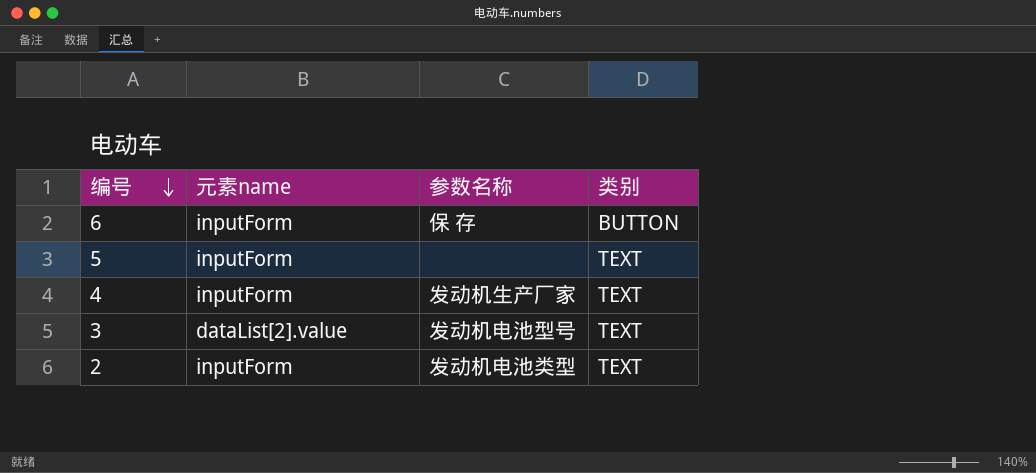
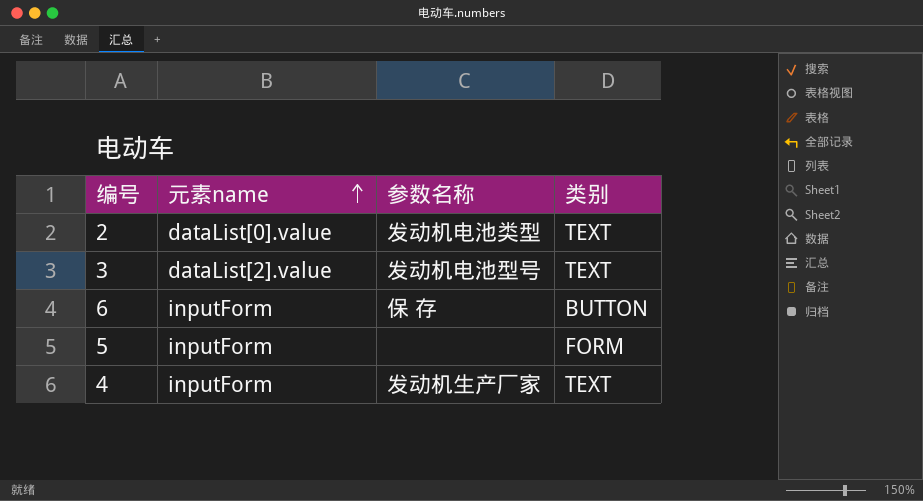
row order: 编号 descending -> 元素name ascending
2 | 元素name: inputForm -> dataList[0].value
5 | 类别: TEXT -> FORM

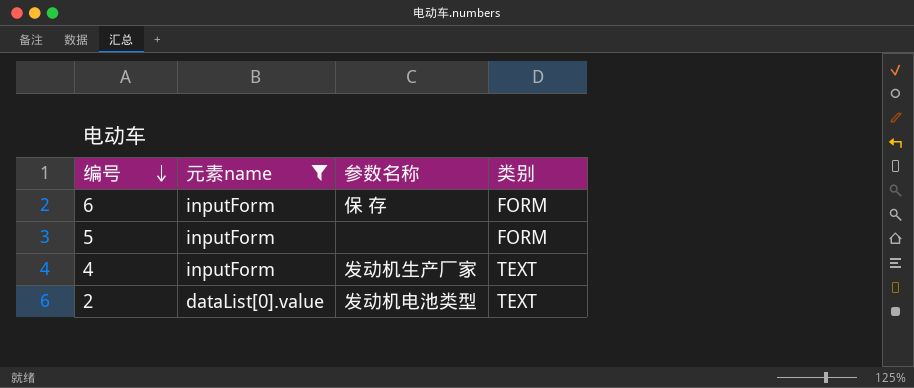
filter: none -> 元素name != dataList[2].value
row order: 元素name ascending -> 编号 descending
6 | 类别: BUTTON -> FORM

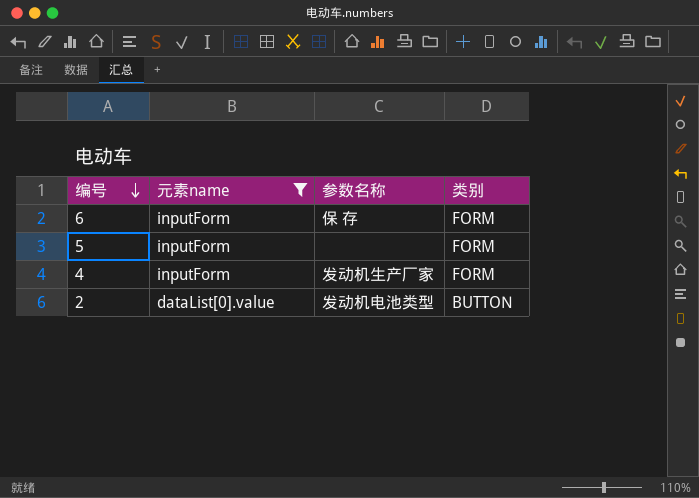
4 | 类别: TEXT -> FORM
2 | 类别: TEXT -> BUTTON

